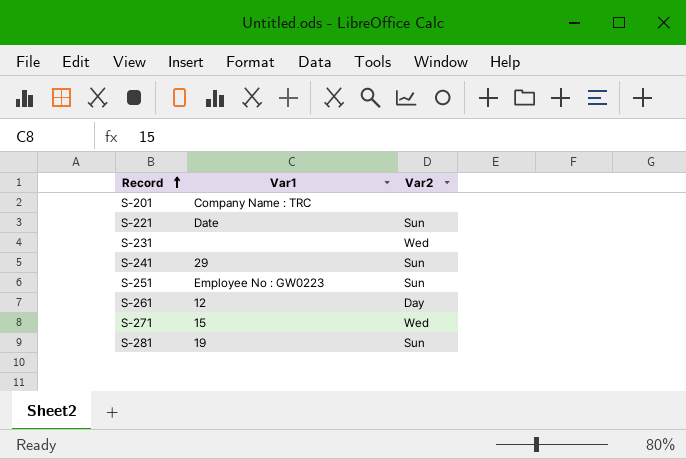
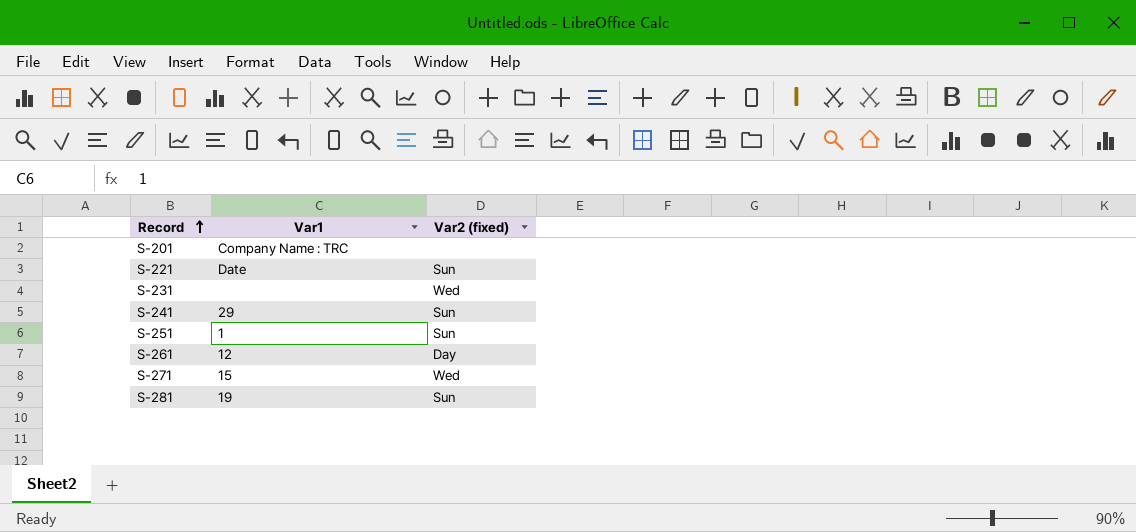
column name: Var2 -> Var2 (fixed)
S-251 | Var1: Employee No : GW0223 -> 1

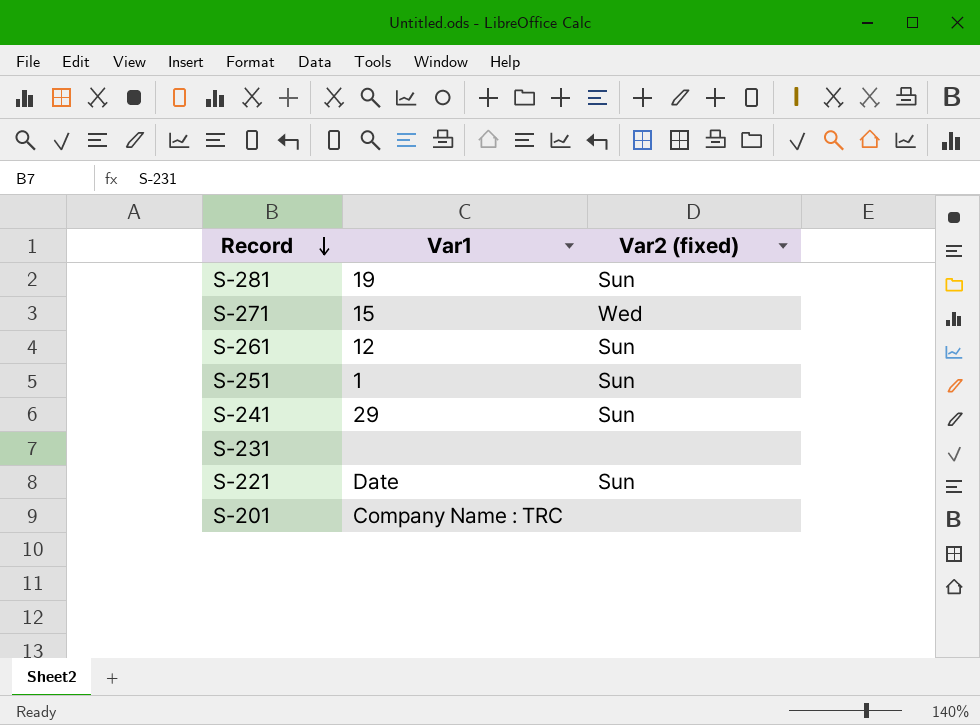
row order: Record ascending -> Record descending
S-261 | Var2 (fixed): Day -> Sun
S-231 | Var2 (fixed): Wed -> none

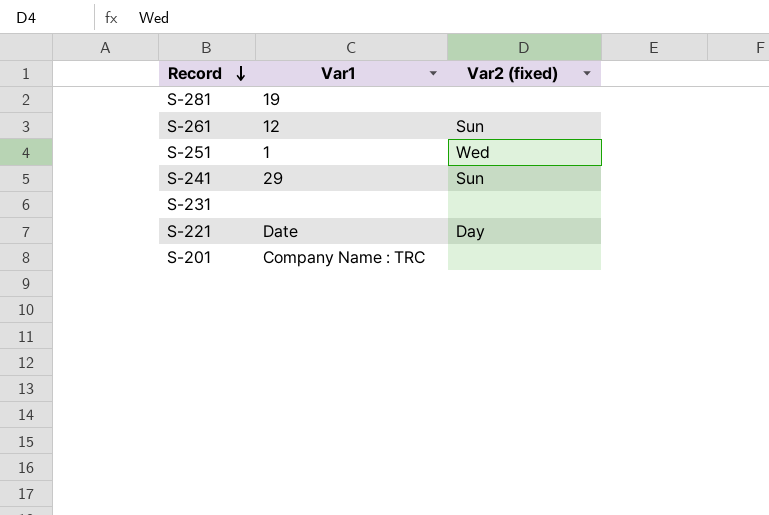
row S-271: 15 | Wed -> none
S-281 | Var2 (fixed): Sun -> none
S-251 | Var2 (fixed): Sun -> Wed
S-221 | Var2 (fixed): Sun -> Day

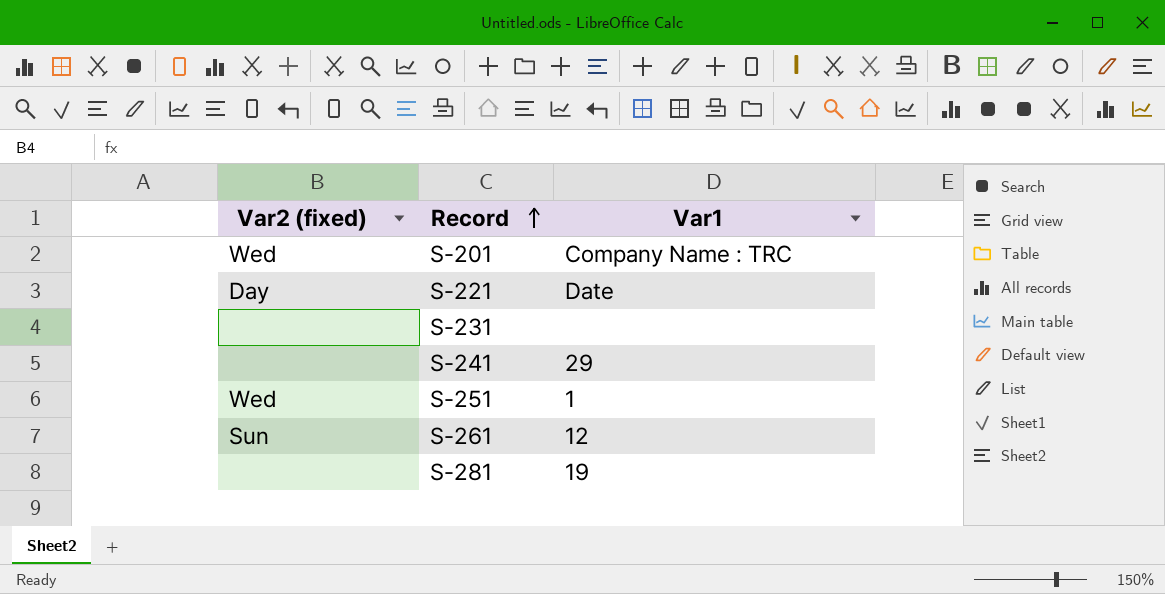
row order: Record descending -> Record ascending
column Var2 (fixed) | position: 3 -> 1
S-201 | Var2 (fixed): none -> Wed
S-241 | Var2 (fixed): Sun -> none

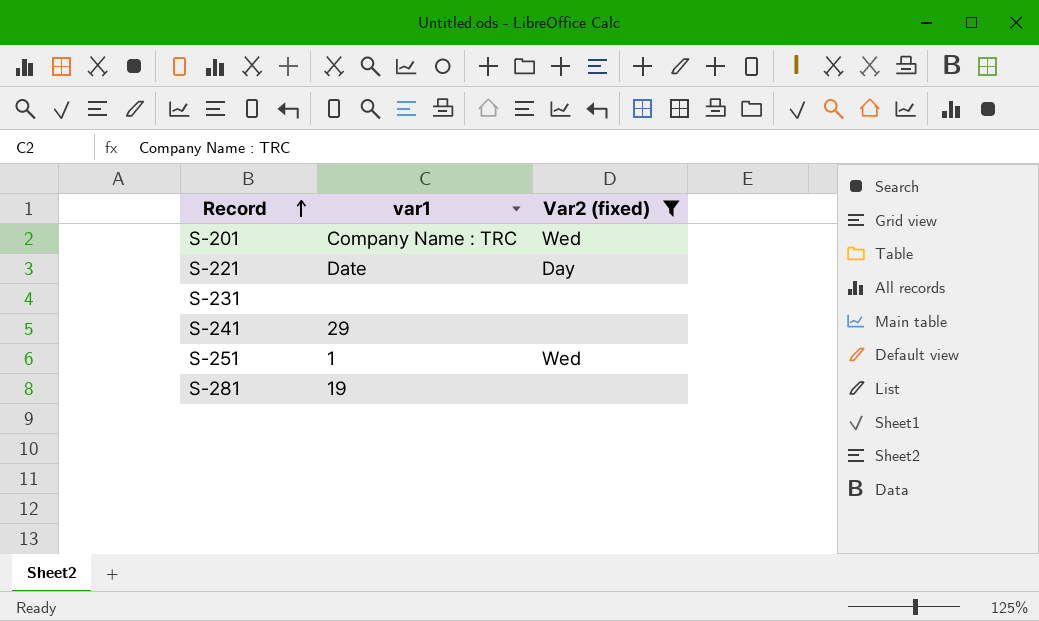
filter: none -> Var2 (fixed) != Sun
column name: Var1 -> var1
column Var2 (fixed) | position: 1 -> 3

